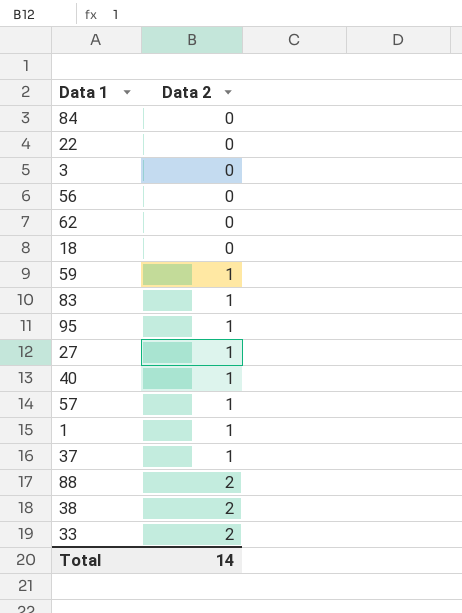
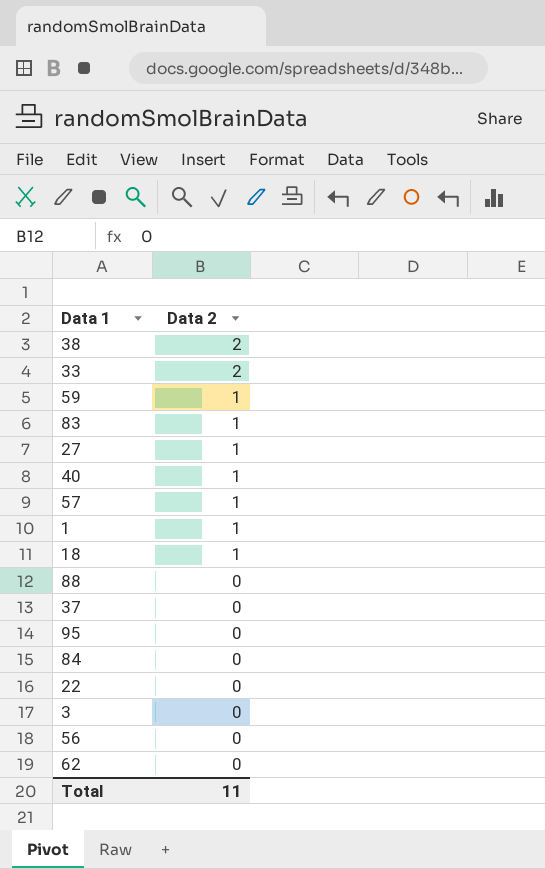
row order: Data 2 ascending -> Data 2 descending
18 | Data 2: 0 -> 1
88 | Data 2: 2 -> 0
37 | Data 2: 1 -> 0
95 | Data 2: 1 -> 0
Total | Data 2: 14 -> 11

